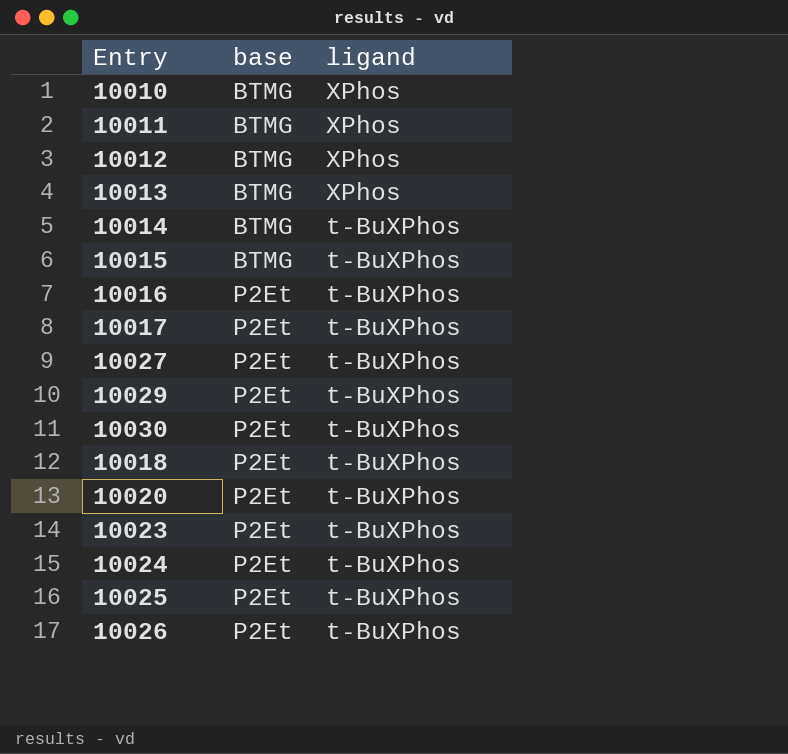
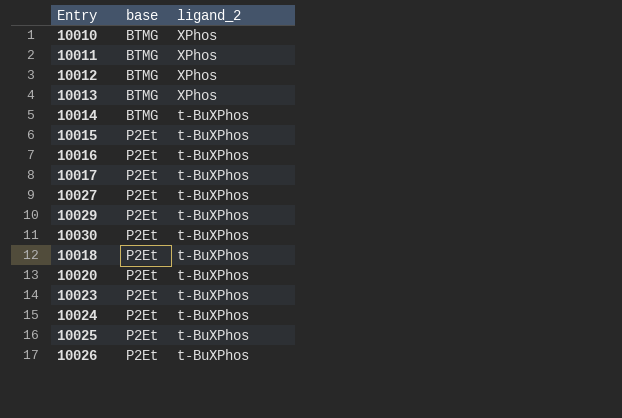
column name: ligand -> ligand_2
10015 | base: BTMG -> P2Et

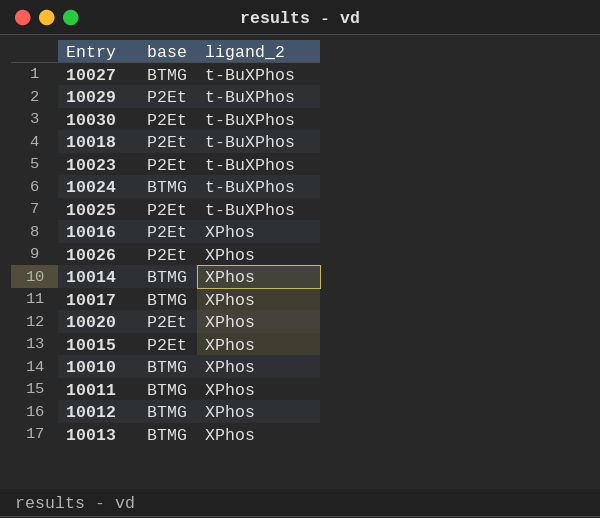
row order: base ascending -> ligand_2 ascending
10027 | base: P2Et -> BTMG
10024 | base: P2Et -> BTMG
10016 | ligand_2: t-BuXPhos -> XPhos
10026 | ligand_2: t-BuXPhos -> XPhos
10014 | ligand_2: t-BuXPhos -> XPhos
10017 | base: P2Et -> BTMG
10017 | ligand_2: t-BuXPhos -> XPhos
10020 | ligand_2: t-BuXPhos -> XPhos
10015 | ligand_2: t-BuXPhos -> XPhos

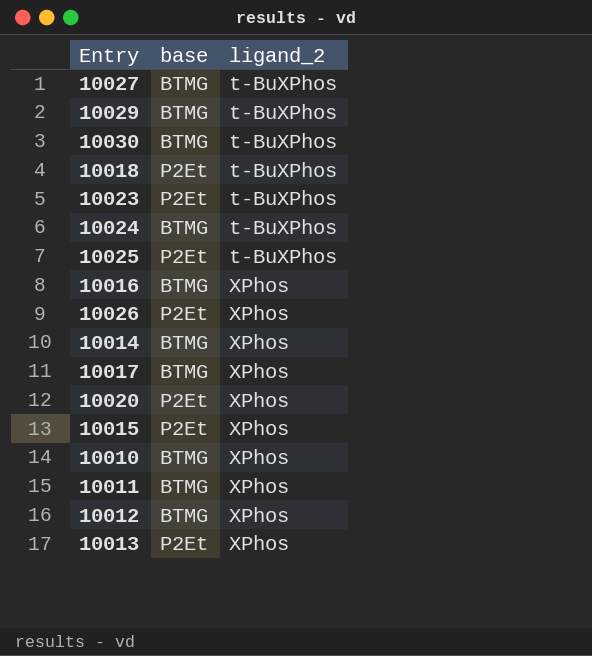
10029 | base: P2Et -> BTMG
10030 | base: P2Et -> BTMG
10016 | base: P2Et -> BTMG
10013 | base: BTMG -> P2Et

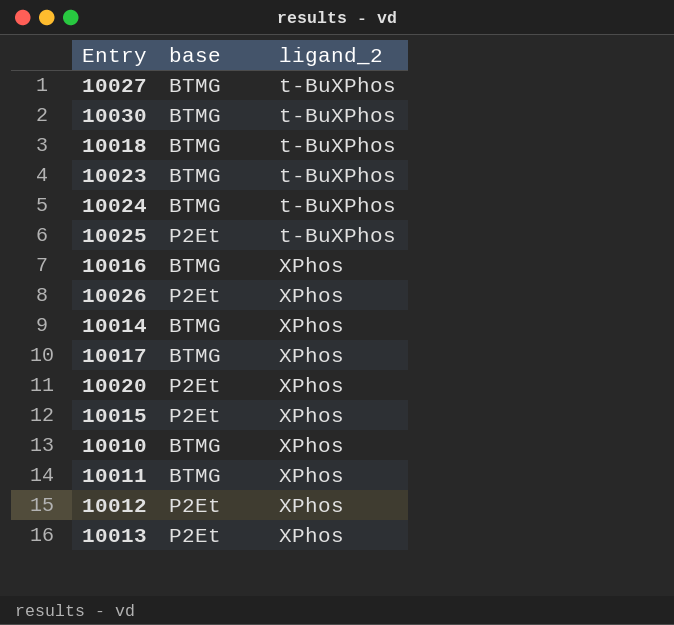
row 10029: BTMG | t-BuXPhos -> none
10018 | base: P2Et -> BTMG
10023 | base: P2Et -> BTMG
10012 | base: BTMG -> P2Et

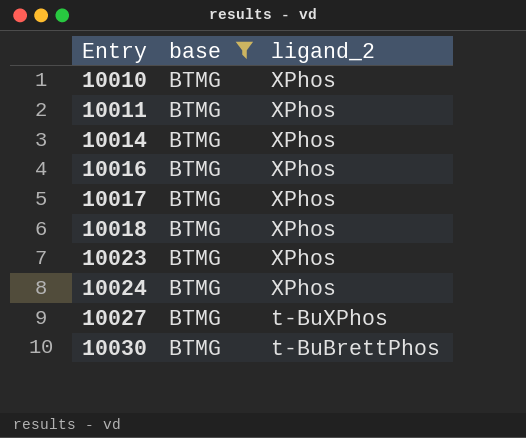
filter: none -> base = BTMG
row order: ligand_2 ascending -> Entry ascending
10018 | ligand_2: t-BuXPhos -> XPhos
10023 | ligand_2: t-BuXPhos -> XPhos
10024 | ligand_2: t-BuXPhos -> XPhos
10030 | ligand_2: t-BuXPhos -> t-BuBrettPhos

